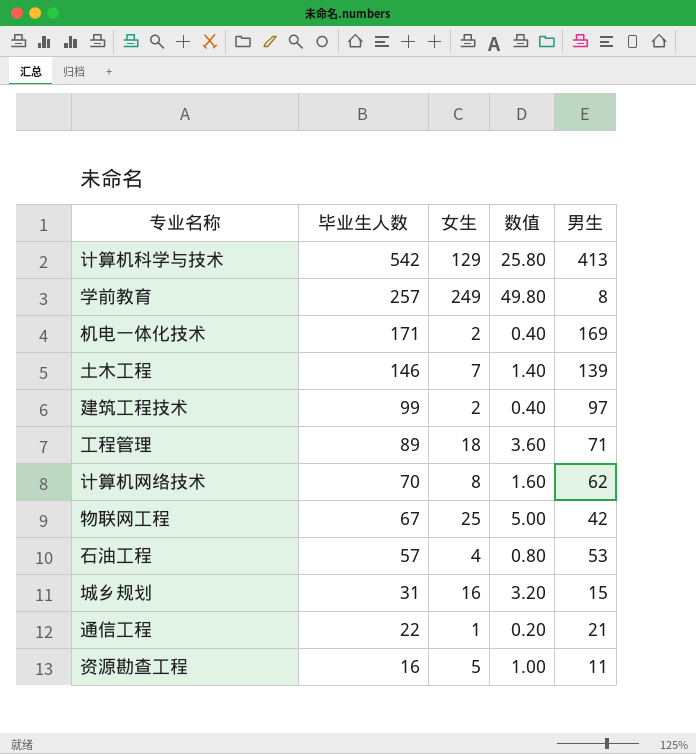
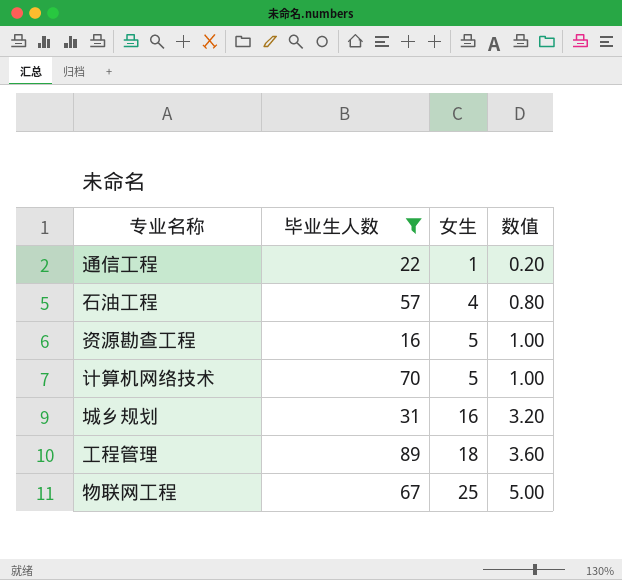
filter: none -> 毕业生人数 <= 89
row order: 毕业生人数 descending -> 女生 ascending
column 男生 | formula: [毕业生人数] - [女生] -> none
计算机网络技术 | 女生: 8 -> 5
计算机网络技术 | 数值: 1.60 -> 1.00

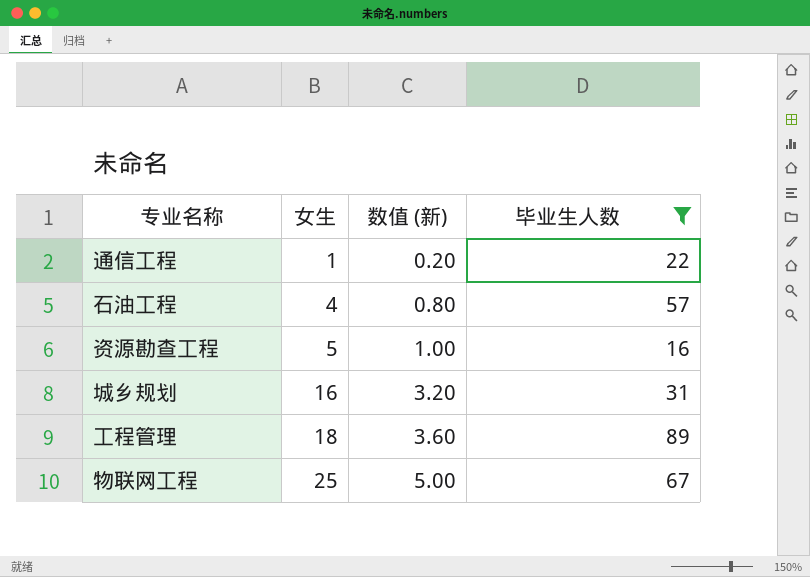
column name: 数值 -> 数值 (新)
column 毕业生人数 | position: 2 -> 4
row 计算机网络技术: 70 | 5 | 1.00 -> none

